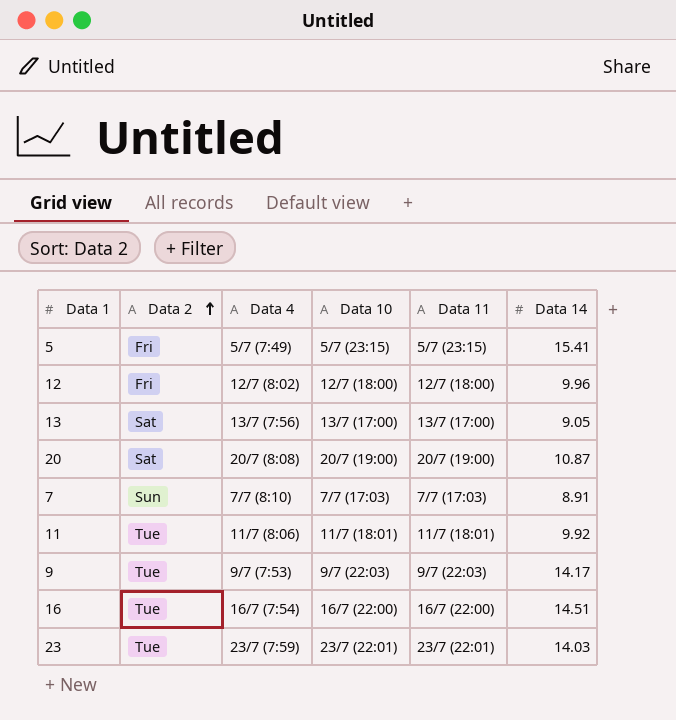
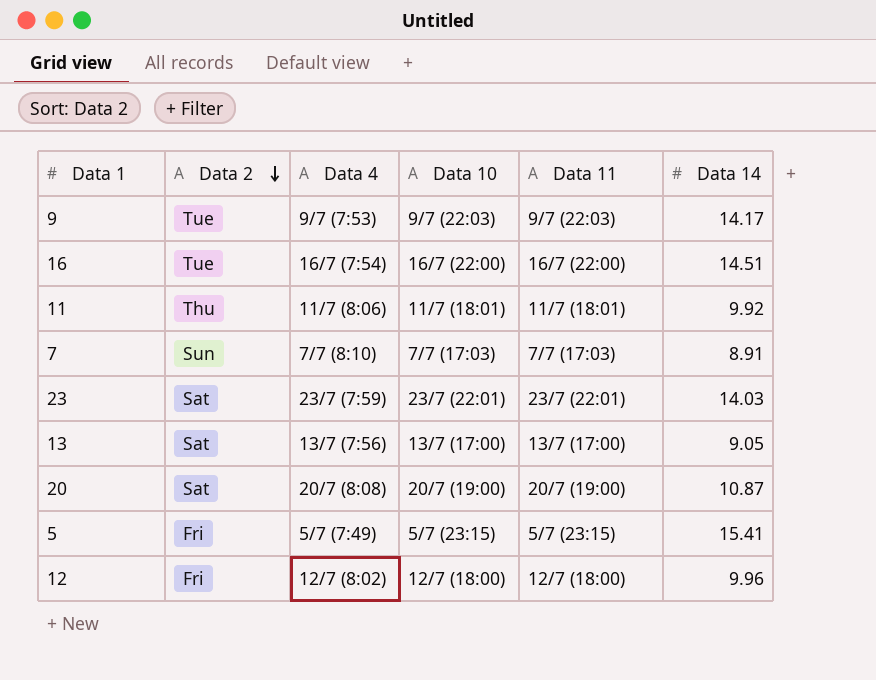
row order: Data 2 ascending -> Data 2 descending
11 | Data 2: Tue -> Thu
23 | Data 2: Tue -> Sat

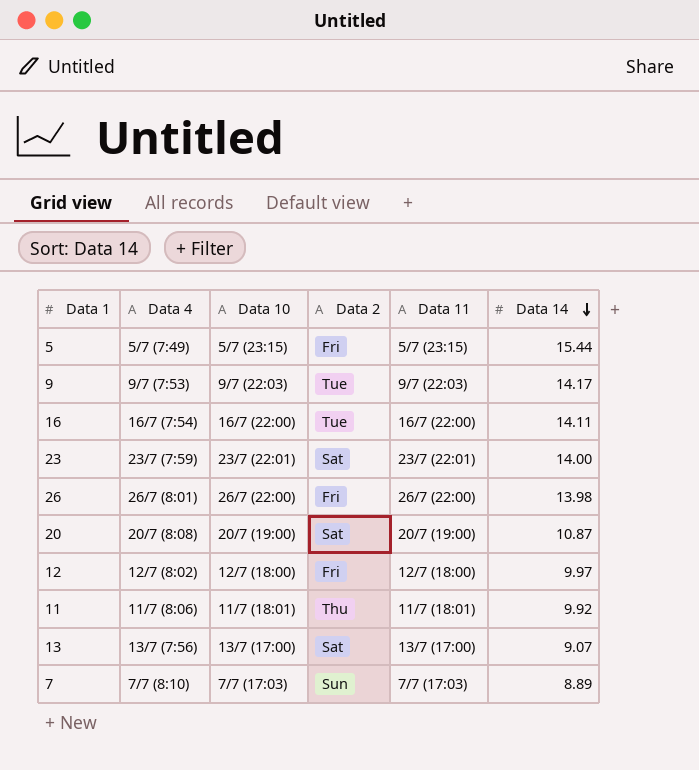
row order: Data 2 descending -> Data 14 descending
column Data 2 | position: 2 -> 4
5 | Data 14: 15.41 -> 15.44
16 | Data 14: 14.51 -> 14.11
23 | Data 14: 14.03 -> 14.00
row 26: none -> 26/7 (8:01) | 26/7 (22:00) | Fri | 26/7 (22:00) | 13.98
12 | Data 14: 9.96 -> 9.97
13 | Data 14: 9.05 -> 9.07
7 | Data 14: 8.91 -> 8.89

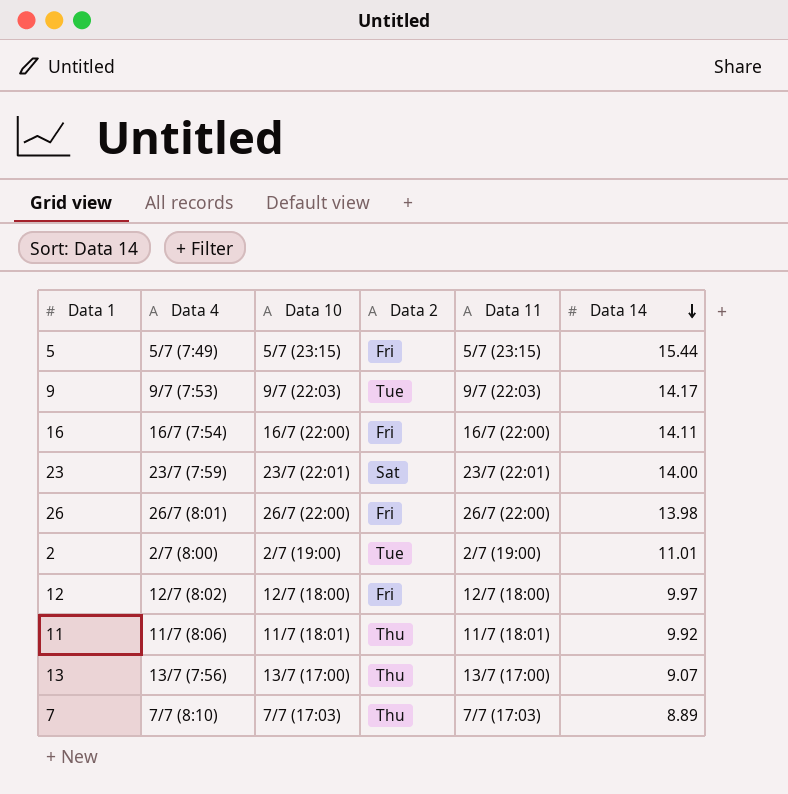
row 20: 20/7 (8:08) | 20/7 (19:00) | Sat | 20/7 (19:00) | 10.87 -> none
16 | Data 2: Tue -> Fri
row 2: none -> 2/7 (8:00) | 2/7 (19:00) | Tue | 2/7 (19:00) | 11.01
13 | Data 2: Sat -> Thu
7 | Data 2: Sun -> Thu

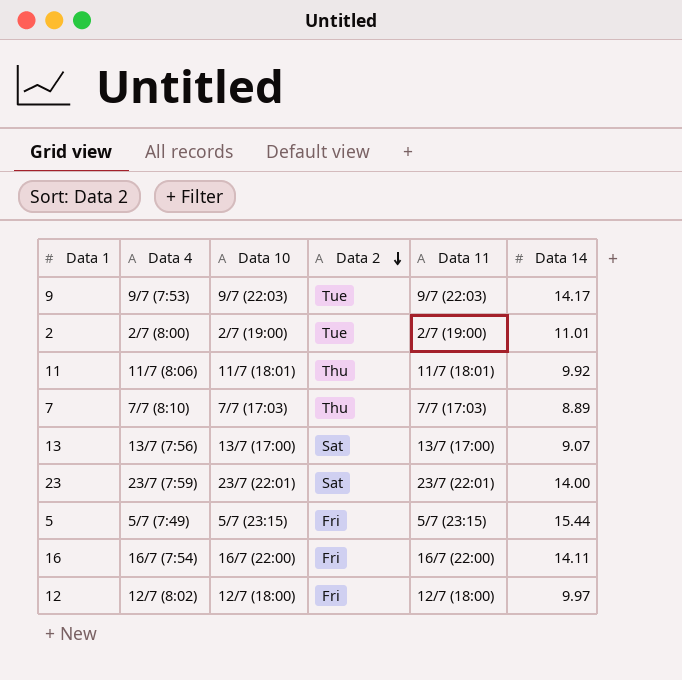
row order: Data 14 descending -> Data 2 descending
row 26: 26/7 (8:01) | 26/7 (22:00) | Fri | 26/7 (22:00) | 13.98 -> none
13 | Data 2: Thu -> Sat

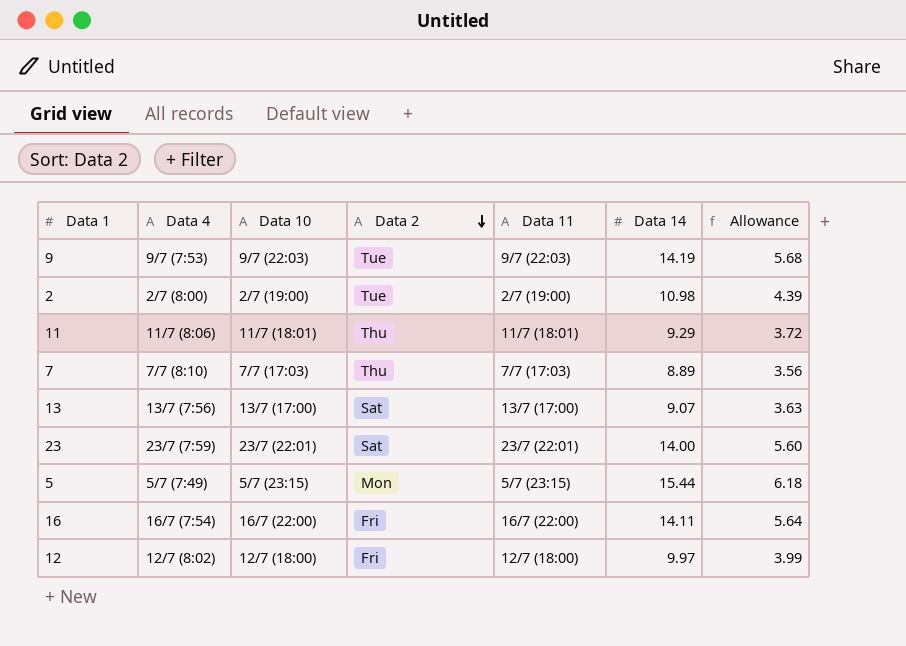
column Allowance | formula: none -> [Data 14] * 0.4
9 | Data 14: 14.17 -> 14.19
2 | Data 14: 11.01 -> 10.98
11 | Data 14: 9.92 -> 9.29
5 | Data 2: Fri -> Mon

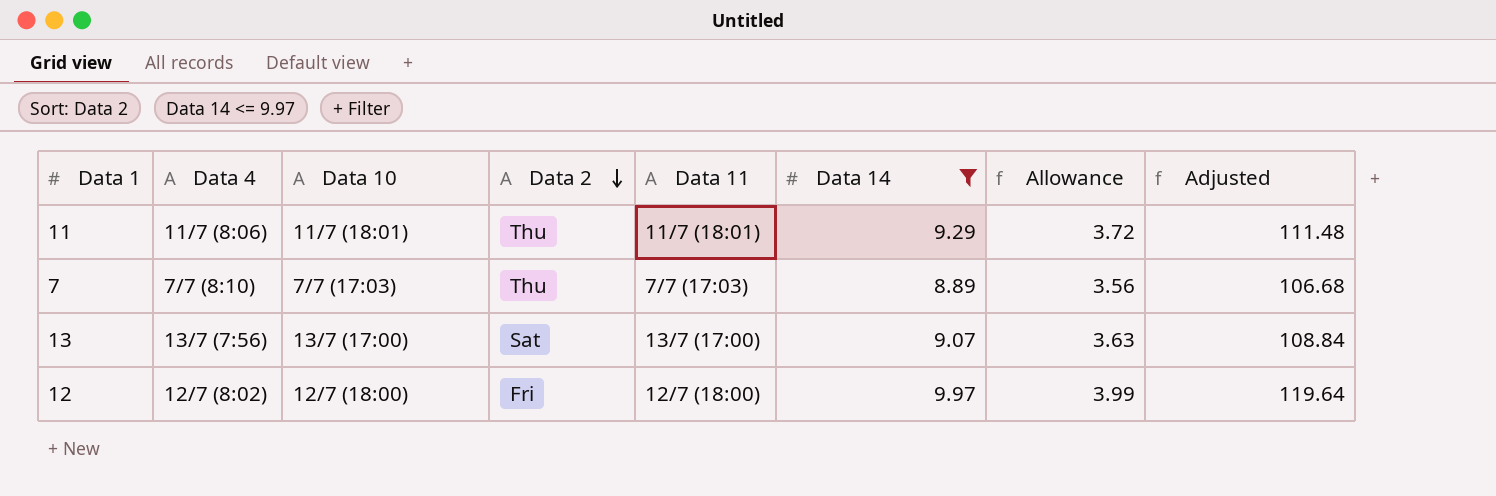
filter: none -> Data 14 <= 9.97
column Adjusted | formula: none -> [Data 14] * 12

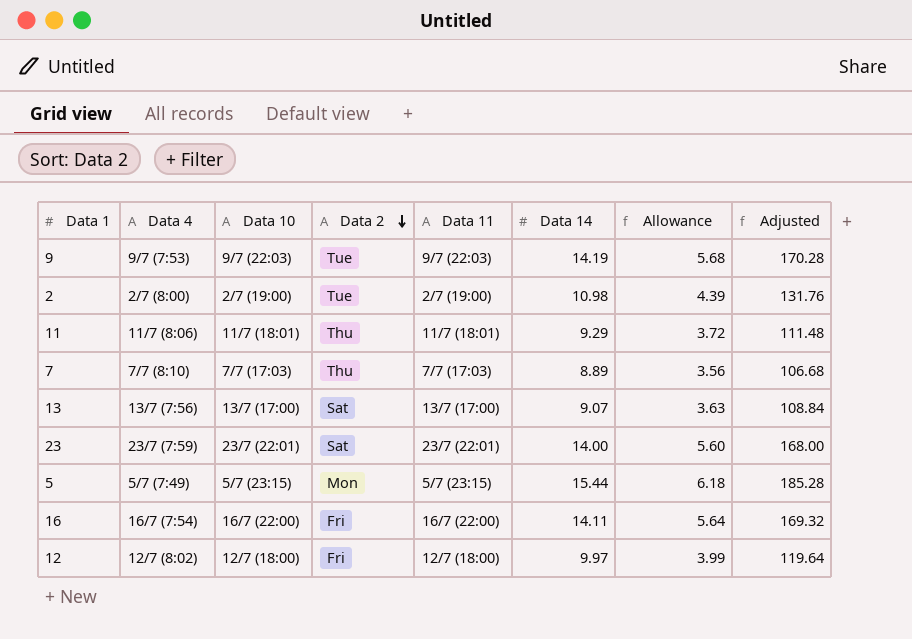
filter: Data 14 <= 9.97 -> none

